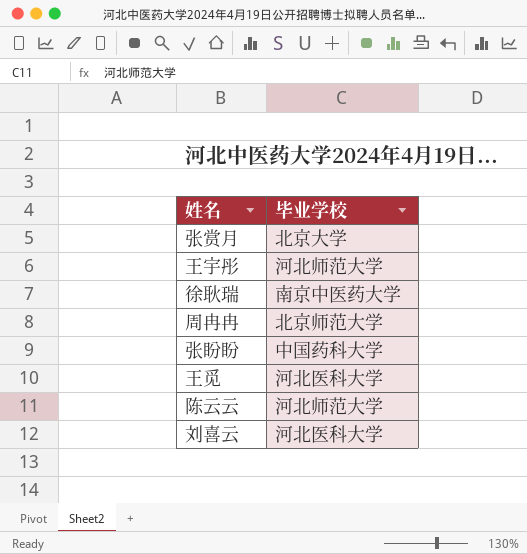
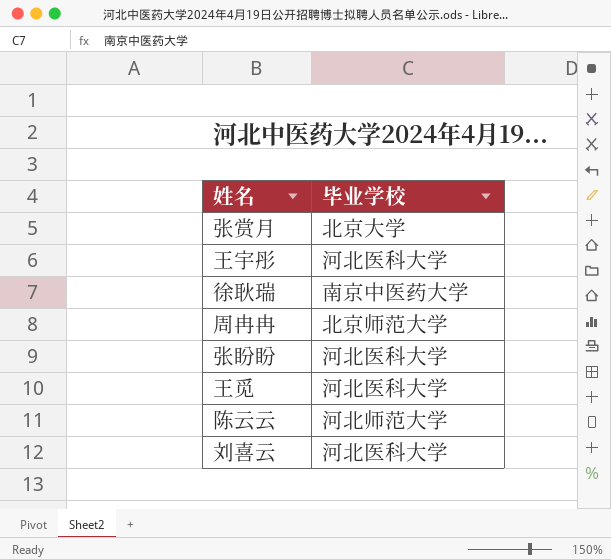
王宇彤 | 毕业学校: 河北师范大学 -> 河北医科大学
张盼盼 | 毕业学校: 中国药科大学 -> 河北医科大学

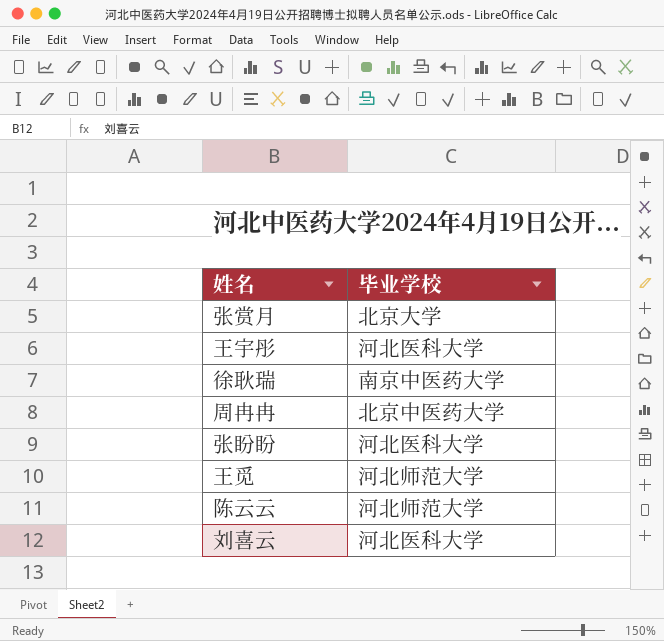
周冉冉 | 毕业学校: 北京师范大学 -> 北京中医药大学
王觅 | 毕业学校: 河北医科大学 -> 河北师范大学

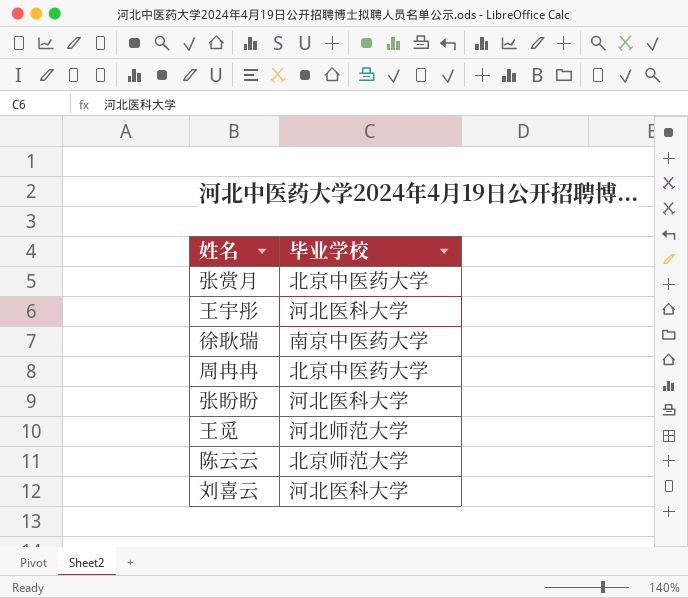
张赏月 | 毕业学校: 北京大学 -> 北京中医药大学
陈云云 | 毕业学校: 河北师范大学 -> 北京师范大学

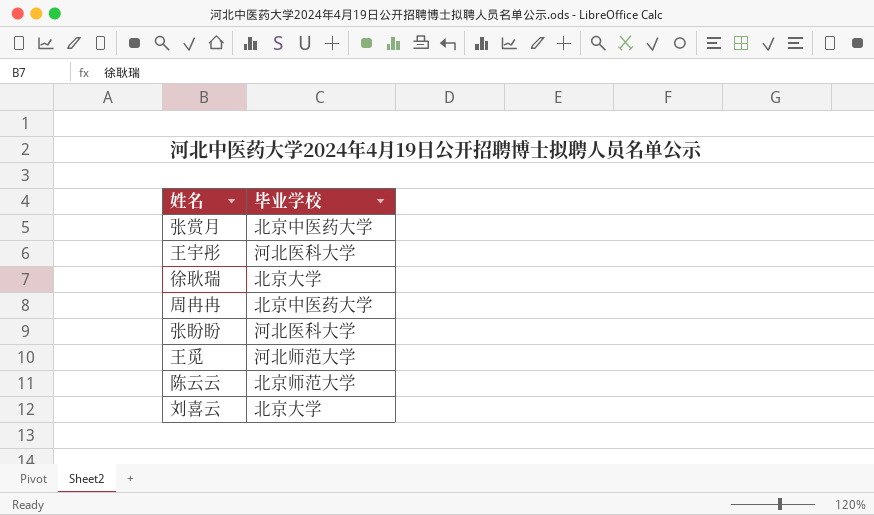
徐耿瑞 | 毕业学校: 南京中医药大学 -> 北京大学
刘喜云 | 毕业学校: 河北医科大学 -> 北京大学

